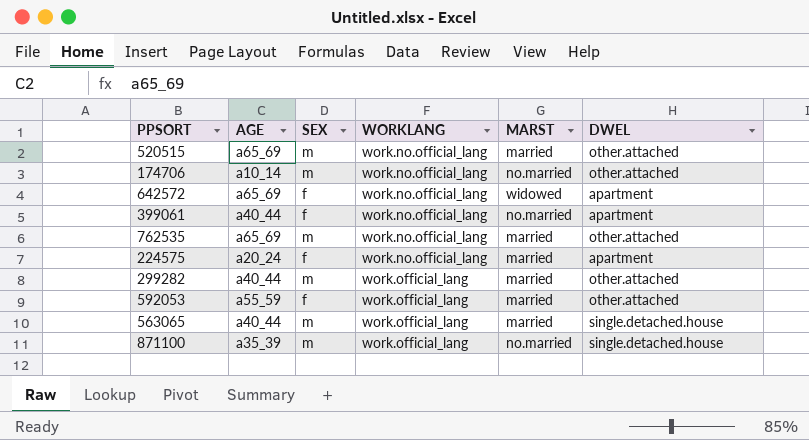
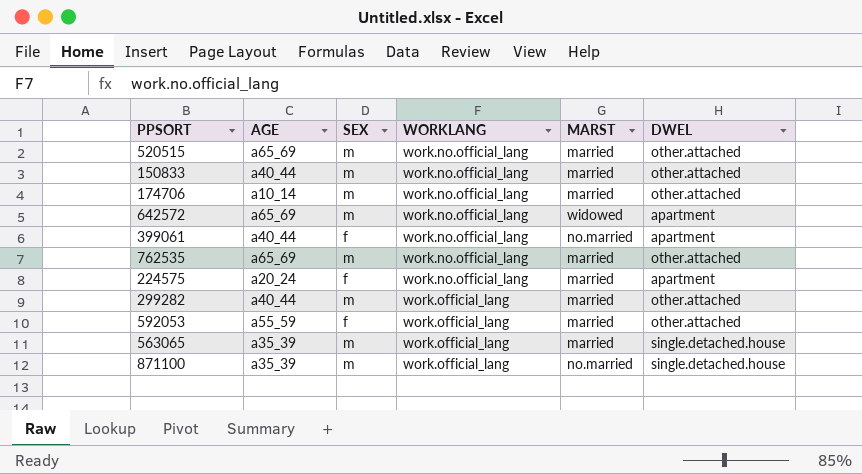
row 150833: none -> a40_44 | m | work.no.official_lang | married | other.attached
174706 | MARST: no.married -> married
642572 | SEX: f -> m
563065 | AGE: a40_44 -> a35_39

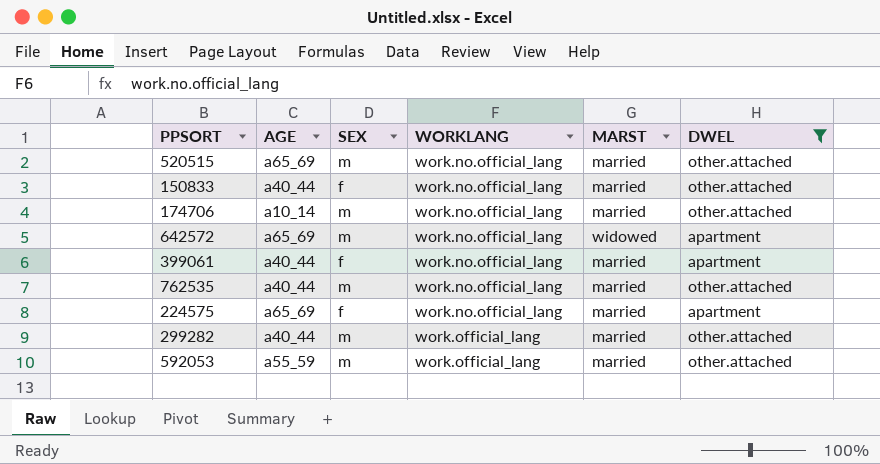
filter: none -> DWEL != single.detached.house
150833 | SEX: m -> f
399061 | MARST: no.married -> married
762535 | AGE: a65_69 -> a40_44
224575 | AGE: a20_24 -> a65_69
592053 | SEX: f -> m

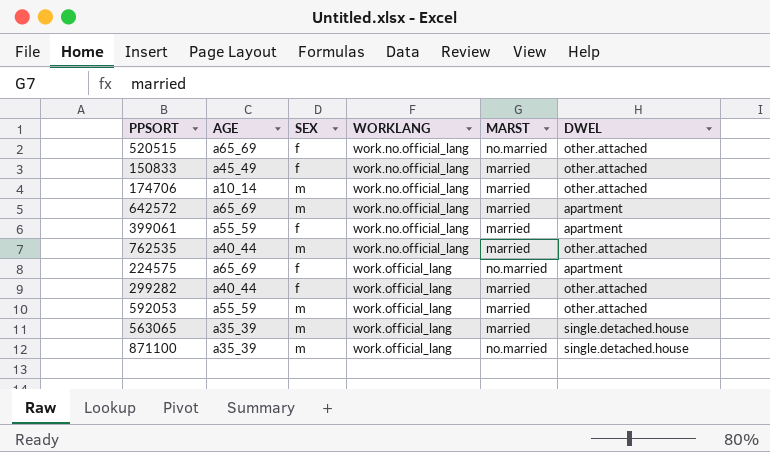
filter: DWEL != single.detached.house -> none
520515 | SEX: m -> f
520515 | MARST: married -> no.married
150833 | AGE: a40_44 -> a45_49
642572 | MARST: widowed -> married
399061 | AGE: a40_44 -> a55_59
224575 | WORKLANG: work.no.official_lang -> work.official_lang
224575 | MARST: married -> no.married
299282 | SEX: m -> f

